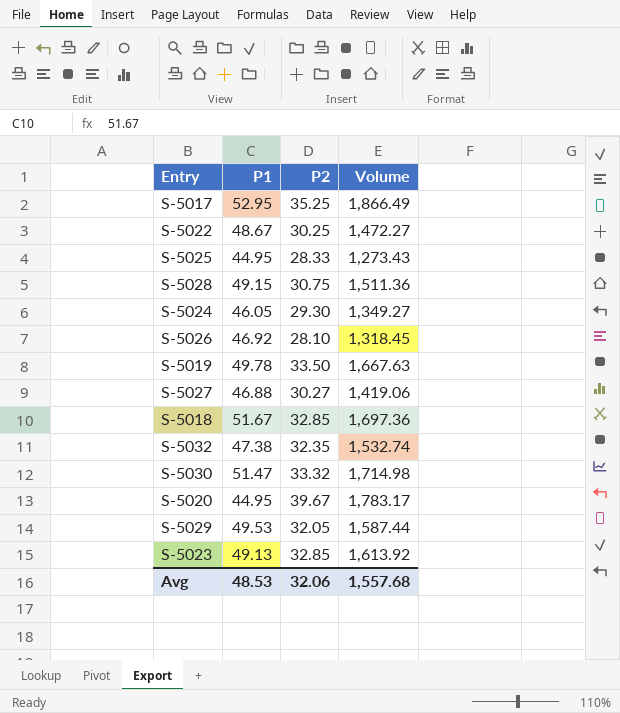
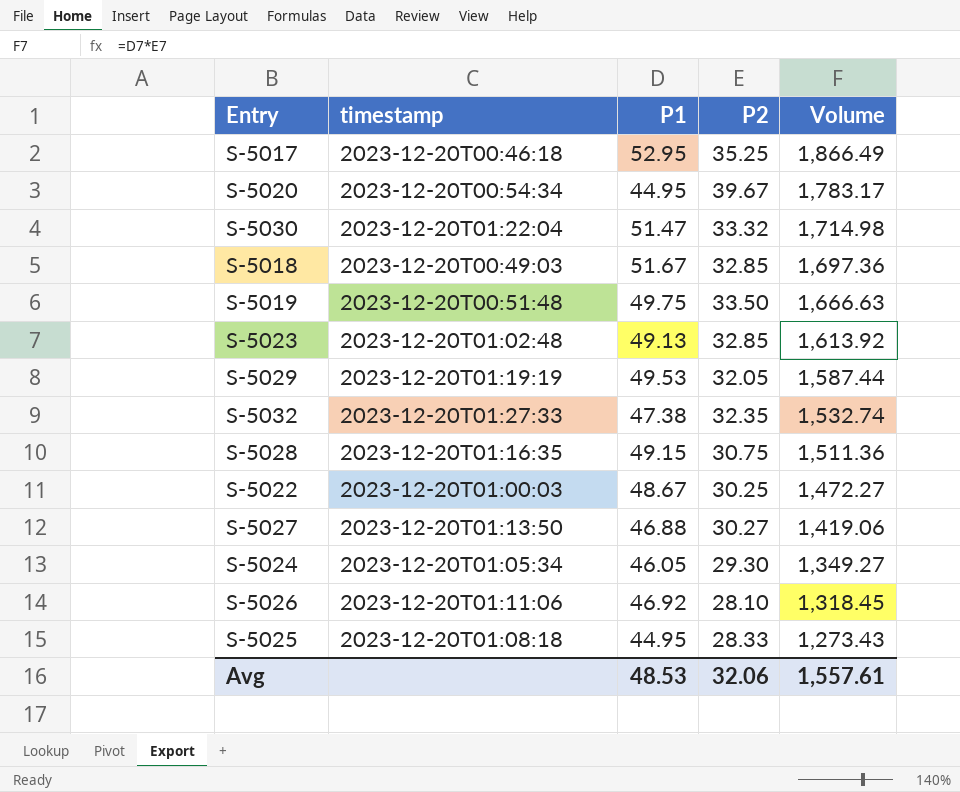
row order: none -> Volume descending
column timestamp | position: none -> 2
S-5019 | P1: 49.78 -> 49.75
S-5019 | Volume: 1,667.63 -> 1,666.63
Avg | Volume: 1,557.68 -> 1,557.61

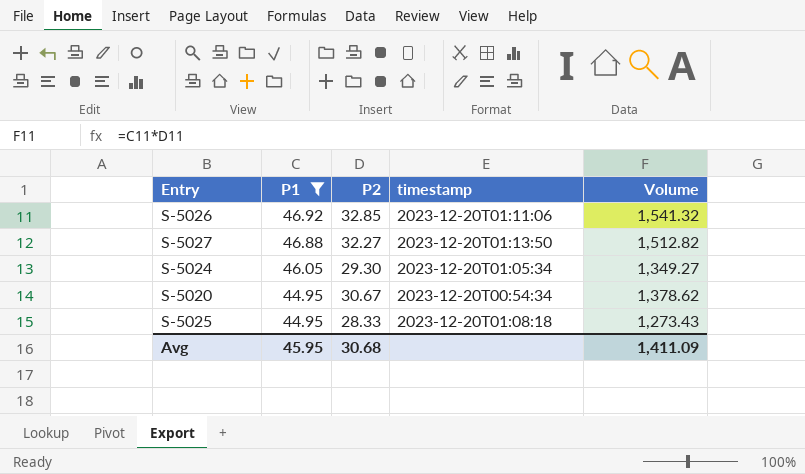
filter: none -> P1 <= 46.92
row order: Volume descending -> P1 descending
column timestamp | position: 2 -> 4
S-5026 | P2: 28.10 -> 32.85
S-5026 | Volume: 1,318.45 -> 1,541.32
S-5027 | P2: 30.27 -> 32.27
S-5027 | Volume: 1,419.06 -> 1,512.82
S-5020 | P2: 39.67 -> 30.67
S-5020 | Volume: 1,783.17 -> 1,378.62
Avg | P1: 48.53 -> 45.95
Avg | P2: 32.06 -> 30.68
Avg | Volume: 1,557.61 -> 1,411.09

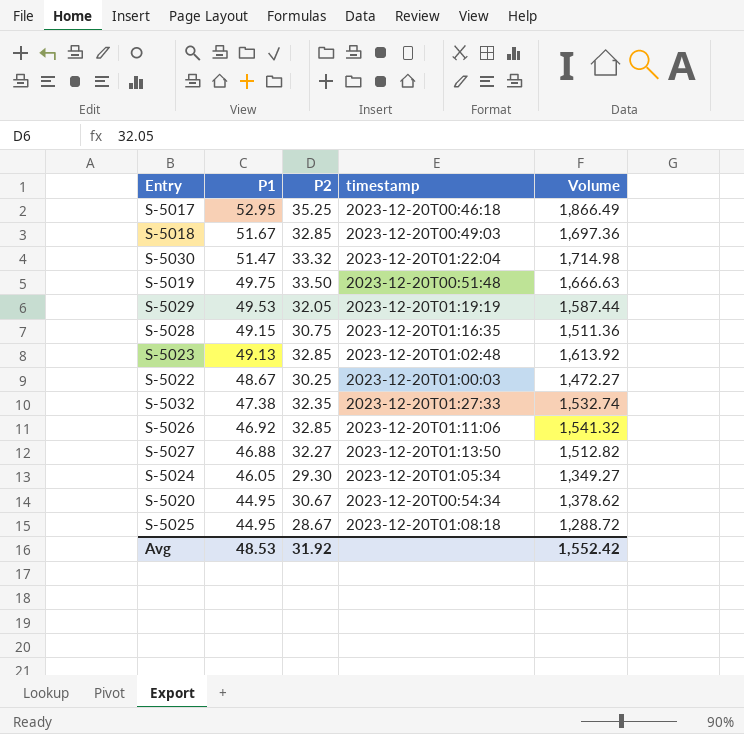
filter: P1 <= 46.92 -> none
S-5025 | P2: 28.33 -> 28.67
S-5025 | Volume: 1,273.43 -> 1,288.72
Avg | P1: 45.95 -> 48.53
Avg | P2: 30.68 -> 31.92
Avg | Volume: 1,411.09 -> 1,552.42

